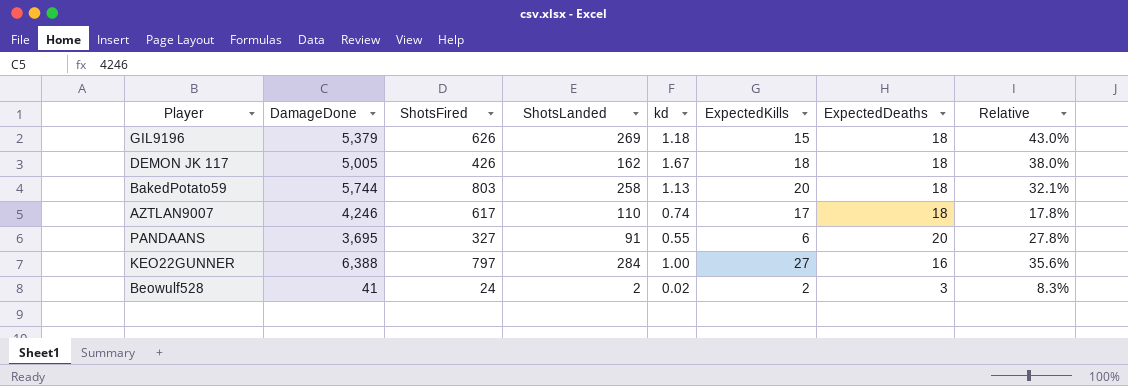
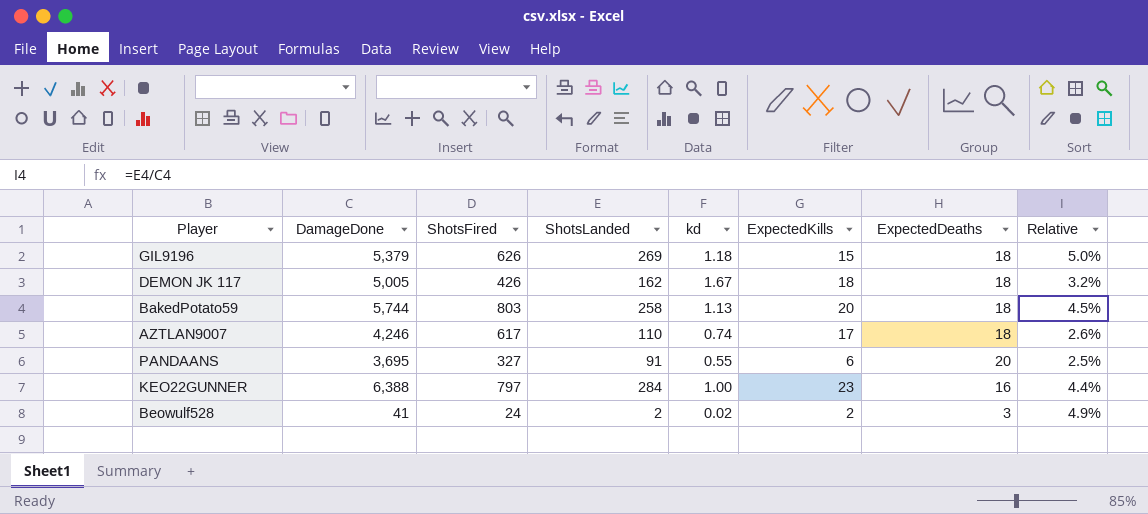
column Relative | formula: [ShotsLanded] / [ShotsFired] -> [ShotsLanded] / [DamageDone]
KEO22GUNNER | ExpectedKills: 27 -> 23

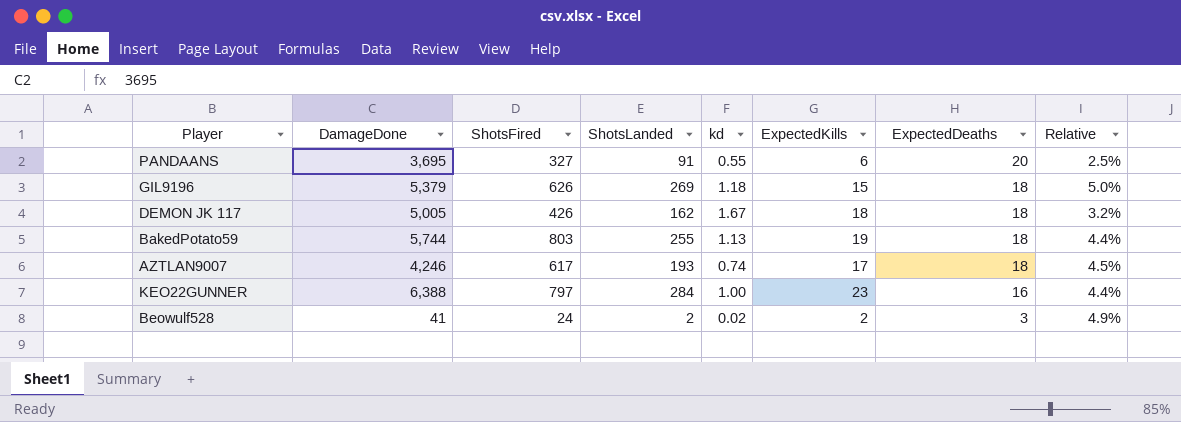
row order: none -> ExpectedDeaths descending
BakedPotato59 | ShotsLanded: 258 -> 255
BakedPotato59 | ExpectedKills: 20 -> 19
BakedPotato59 | Relative: 4.5% -> 4.4%
AZTLAN9007 | ShotsLanded: 110 -> 193
AZTLAN9007 | Relative: 2.6% -> 4.5%

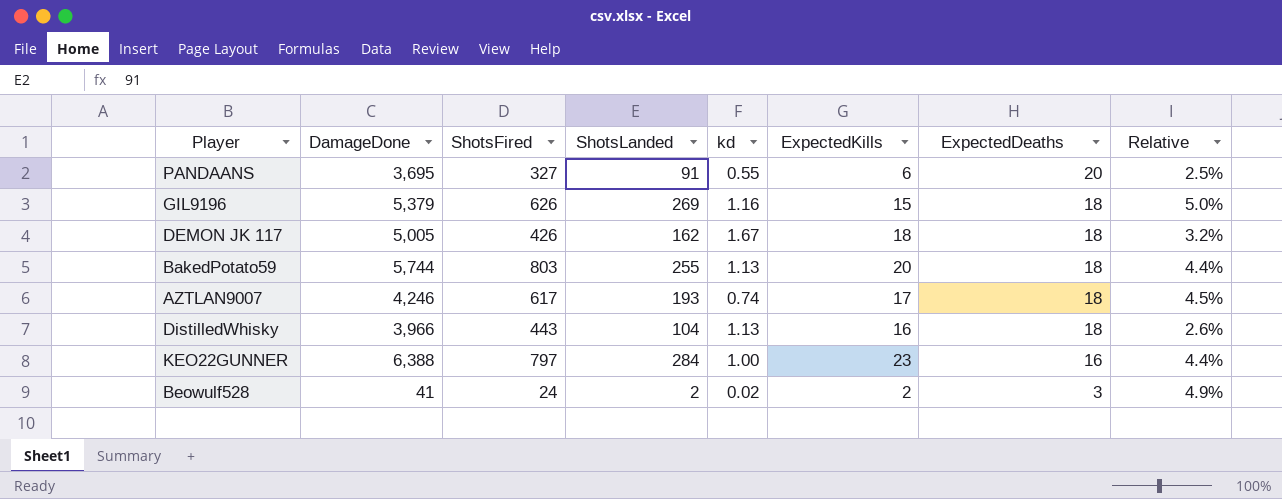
GIL9196 | kd: 1.18 -> 1.16
BakedPotato59 | ExpectedKills: 19 -> 20
row DistilledWhisky: none -> 3,966 | 443 | 104 | 1.13 | 16 | 18 | 2.6%

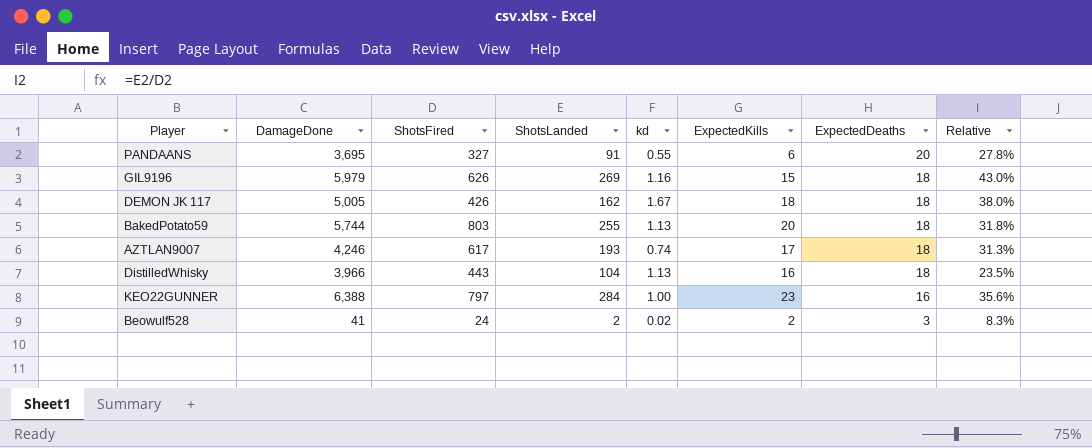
column Relative | formula: [ShotsLanded] / [DamageDone] -> [ShotsLanded] / [ShotsFired]
GIL9196 | DamageDone: 5,379 -> 5,979

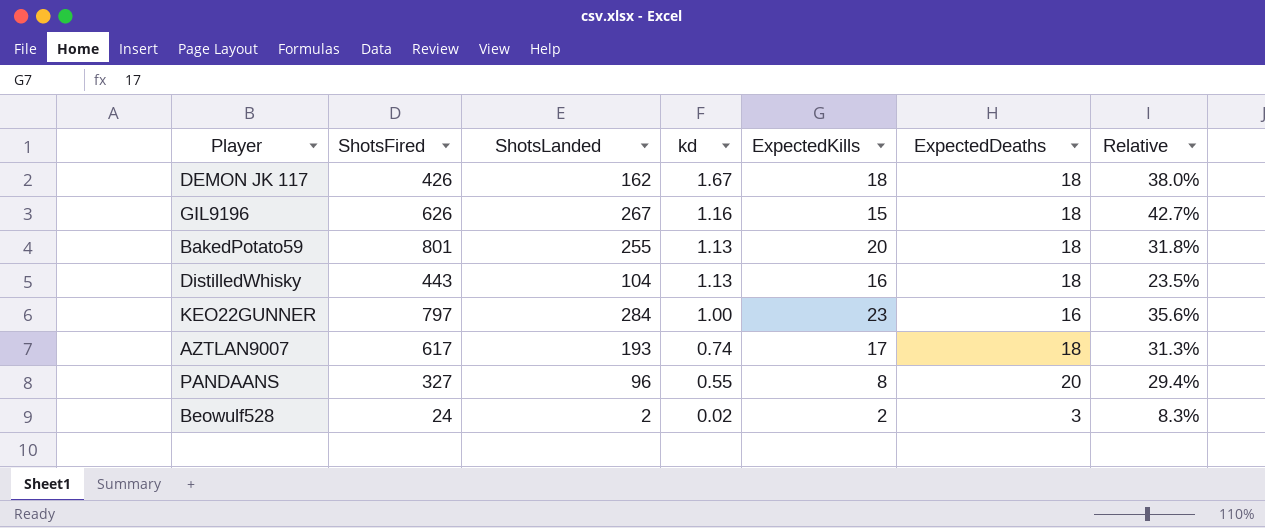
row order: ExpectedDeaths descending -> kd descending
column DamageDone | position: 2 -> none
GIL9196 | ShotsLanded: 269 -> 267
GIL9196 | Relative: 43.0% -> 42.7%
BakedPotato59 | ShotsFired: 803 -> 801
PANDAANS | ShotsLanded: 91 -> 96
PANDAANS | ExpectedKills: 6 -> 8
PANDAANS | Relative: 27.8% -> 29.4%

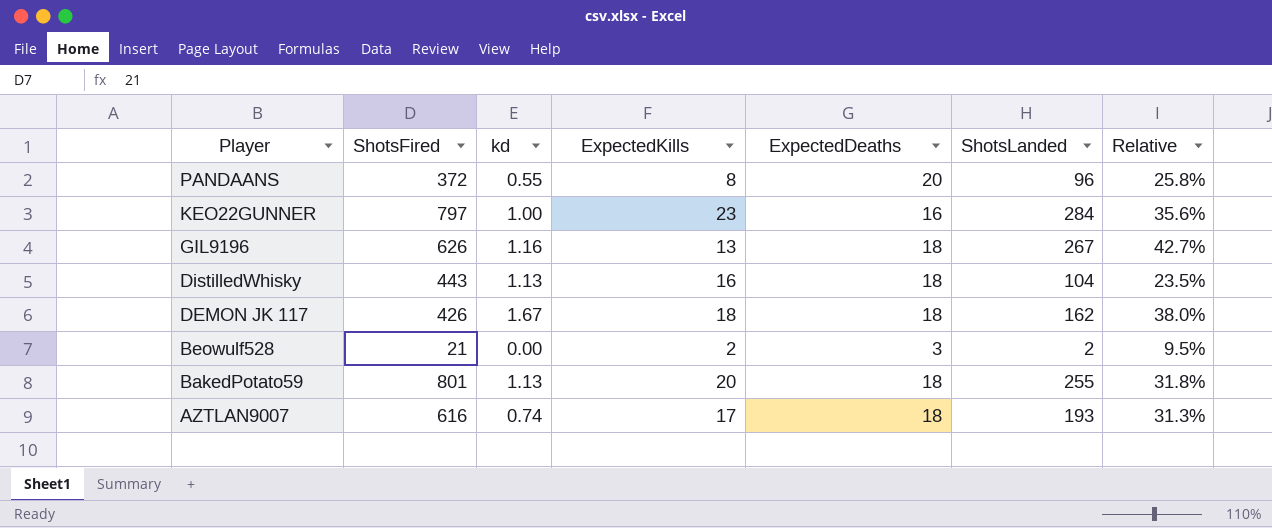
row order: kd descending -> Player descending
column ShotsLanded | position: 3 -> 6
PANDAANS | ShotsFired: 327 -> 372
PANDAANS | Relative: 29.4% -> 25.8%
GIL9196 | ExpectedKills: 15 -> 13
Beowulf528 | ShotsFired: 24 -> 21
Beowulf528 | kd: 0.02 -> 0.00
Beowulf528 | Relative: 8.3% -> 9.5%
AZTLAN9007 | ShotsFired: 617 -> 616

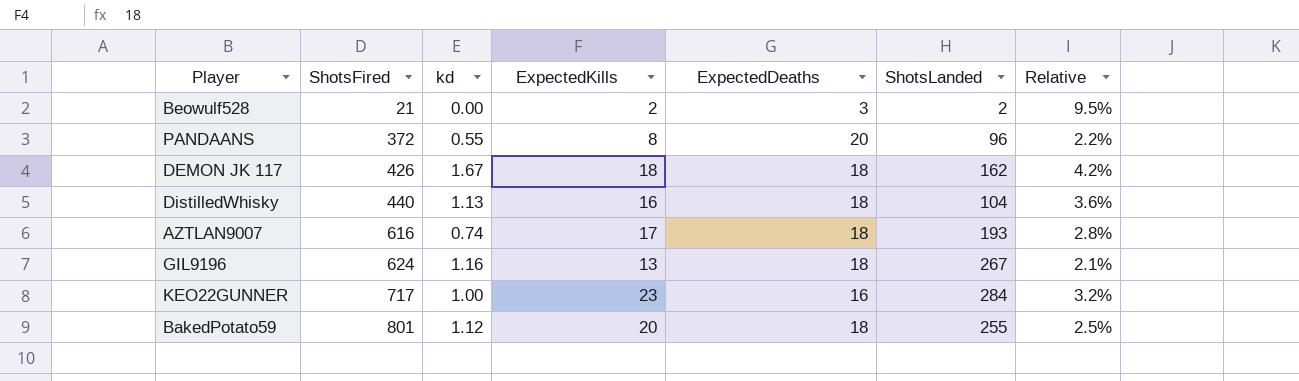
row order: Player descending -> ShotsFired ascending
column Relative | formula: [ShotsLanded] / [ShotsFired] -> [ExpectedKills] / [ShotsFired]
DistilledWhisky | ShotsFired: 443 -> 440
GIL9196 | ShotsFired: 626 -> 624
KEO22GUNNER | ShotsFired: 797 -> 717
BakedPotato59 | kd: 1.13 -> 1.12

